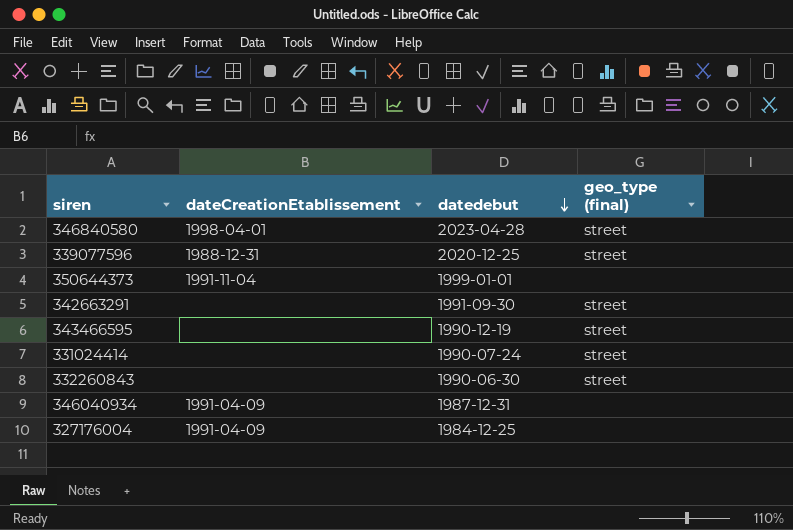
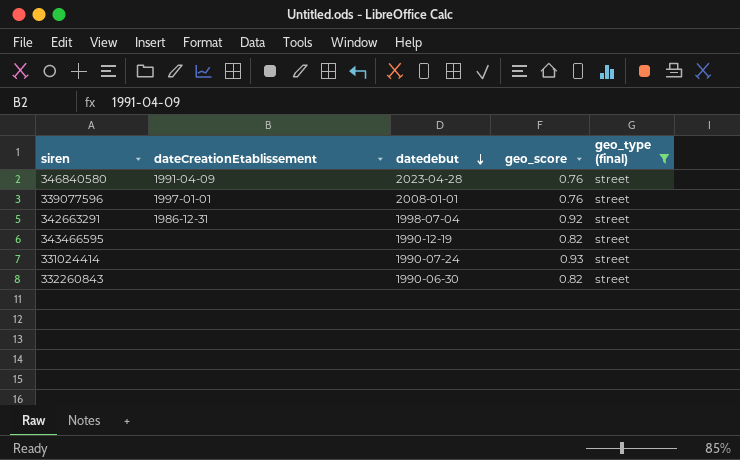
filter: none -> geo_type (final) = street
column geo_score | position: none -> 4
346840580 | dateCreationEtablissement: 1998-04-01 -> 1991-04-09
339077596 | dateCreationEtablissement: 1988-12-31 -> 1997-01-01
339077596 | datedebut: 2020-12-25 -> 2008-01-01
342663291 | dateCreationEtablissement: none -> 1986-12-31
342663291 | datedebut: 1991-09-30 -> 1998-07-04

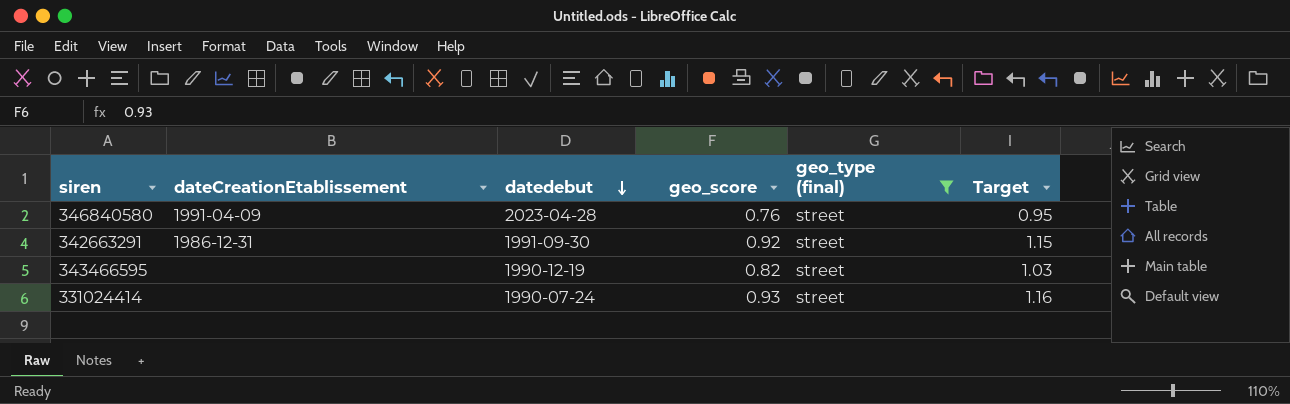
column Target | formula: none -> [geo_score] * 1.25
row 339077596: 1997-01-01 | 2008-01-01 | 0.76 | street -> none
row 332260843: none | 1990-06-30 | 0.82 | street -> none
342663291 | datedebut: 1998-07-04 -> 1991-09-30

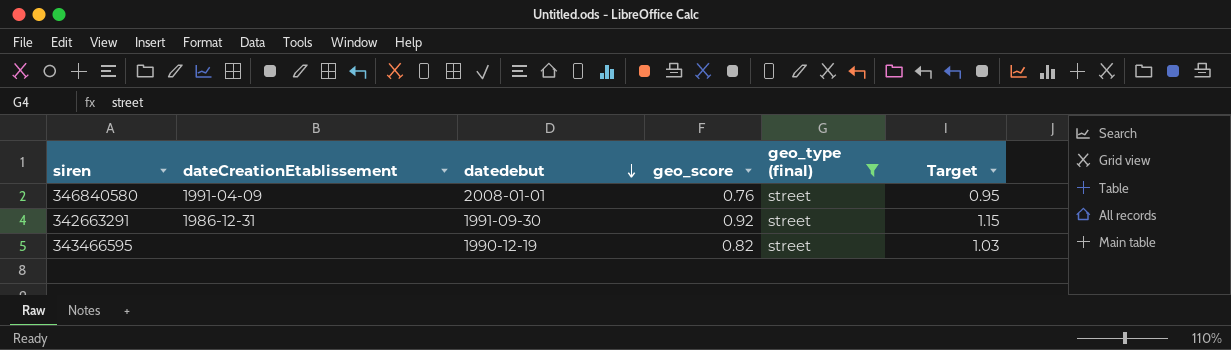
row 331024414: none | 1990-07-24 | 0.93 | street | 1.16 -> none
346840580 | datedebut: 2023-04-28 -> 2008-01-01

